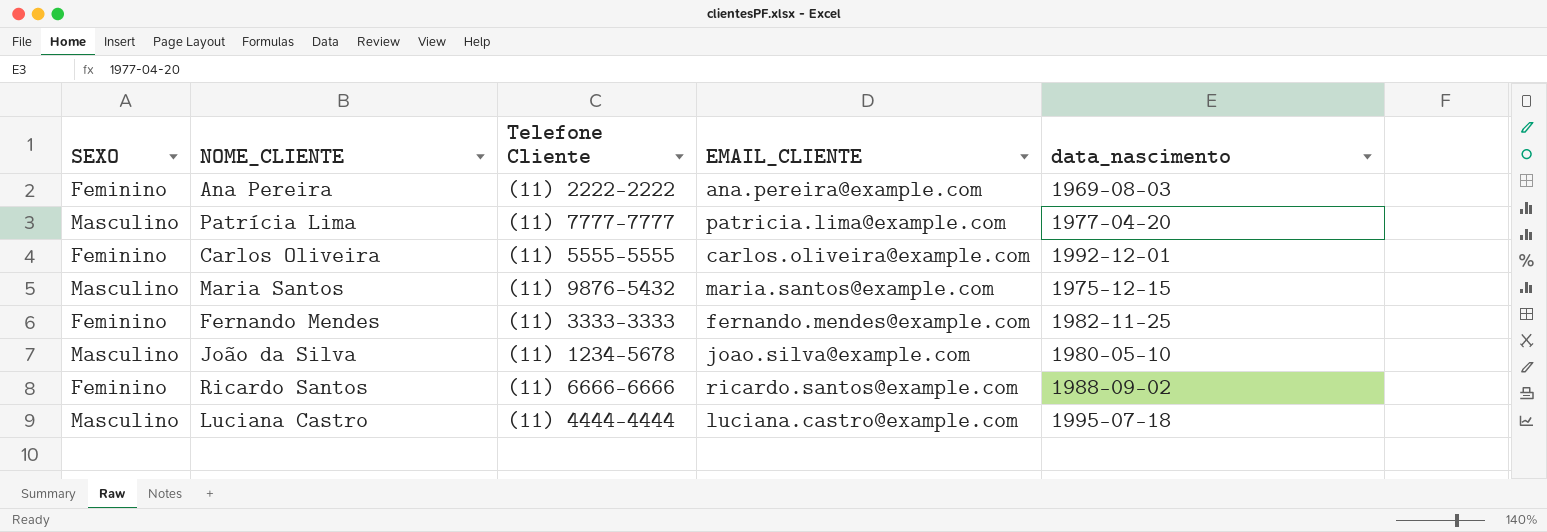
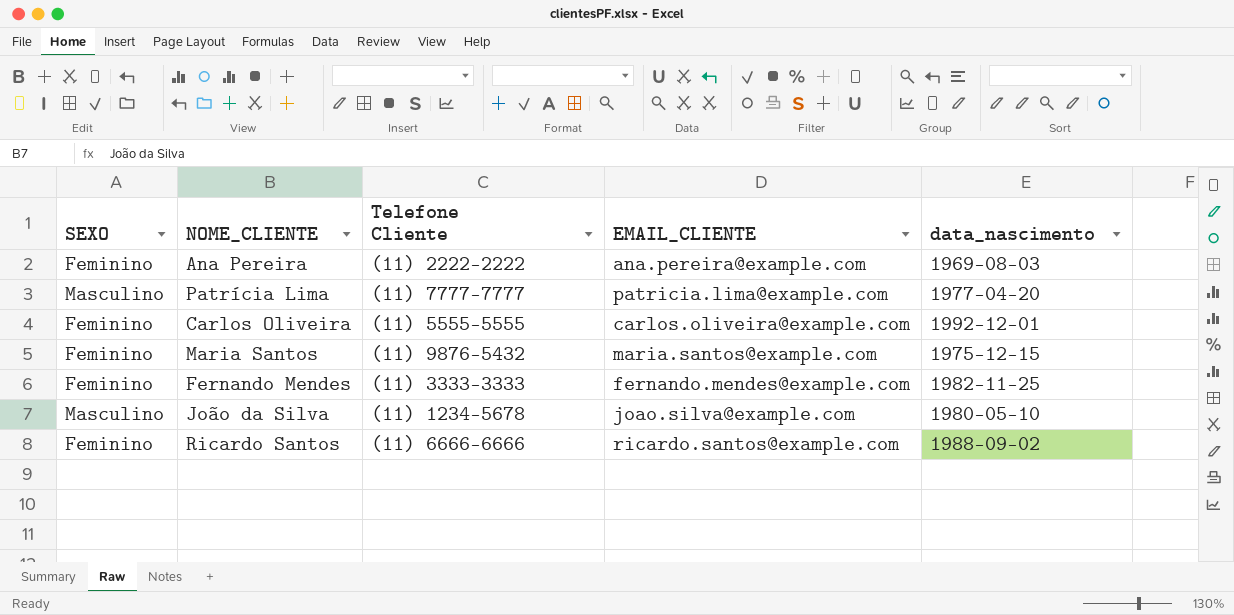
row Luciana Castro: Masculino | (11) 4444-4444 | luciana.castro@example.com | 1995-07-18 -> none
Maria Santos | SEXO: Masculino -> Feminino

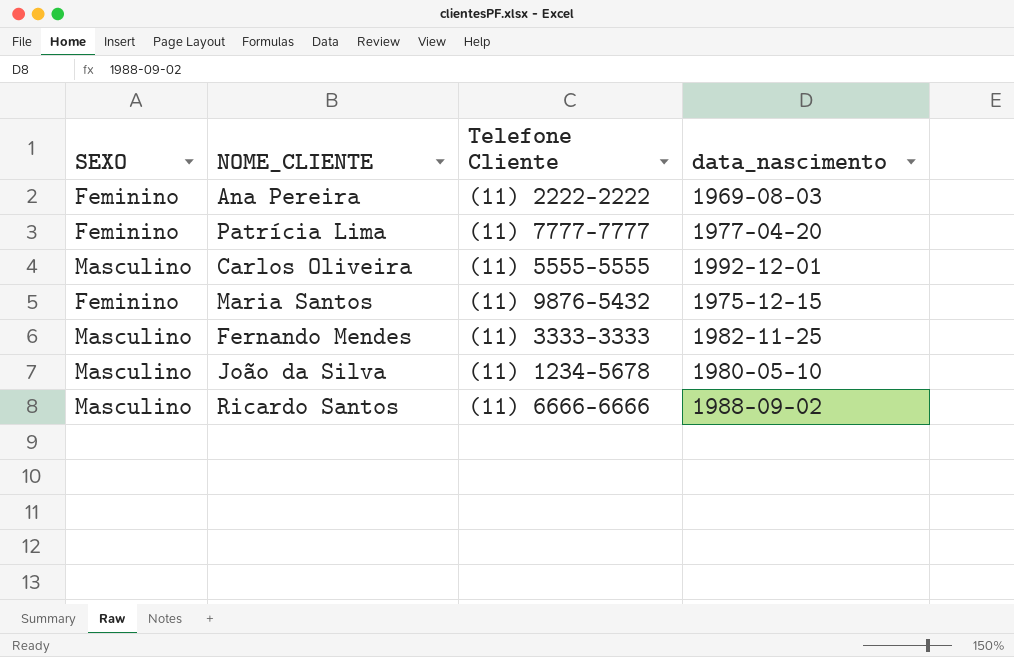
column EMAIL_CLIENTE | position: 4 -> none
Patrícia Lima | SEXO: Masculino -> Feminino
Carlos Oliveira | SEXO: Feminino -> Masculino
Fernando Mendes | SEXO: Feminino -> Masculino
Ricardo Santos | SEXO: Feminino -> Masculino

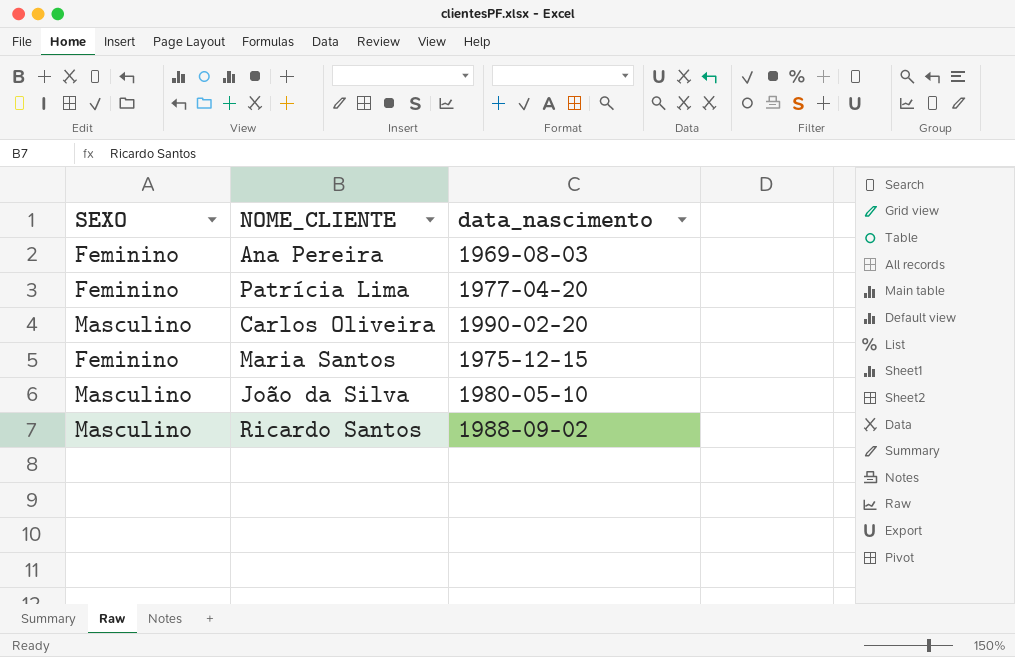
column Telefone Cliente | position: 3 -> none
row Fernando Mendes: Masculino | (11) 3333-3333 | 1982-11-25 -> none
Carlos Oliveira | data_nascimento: 1992-12-01 -> 1990-02-20

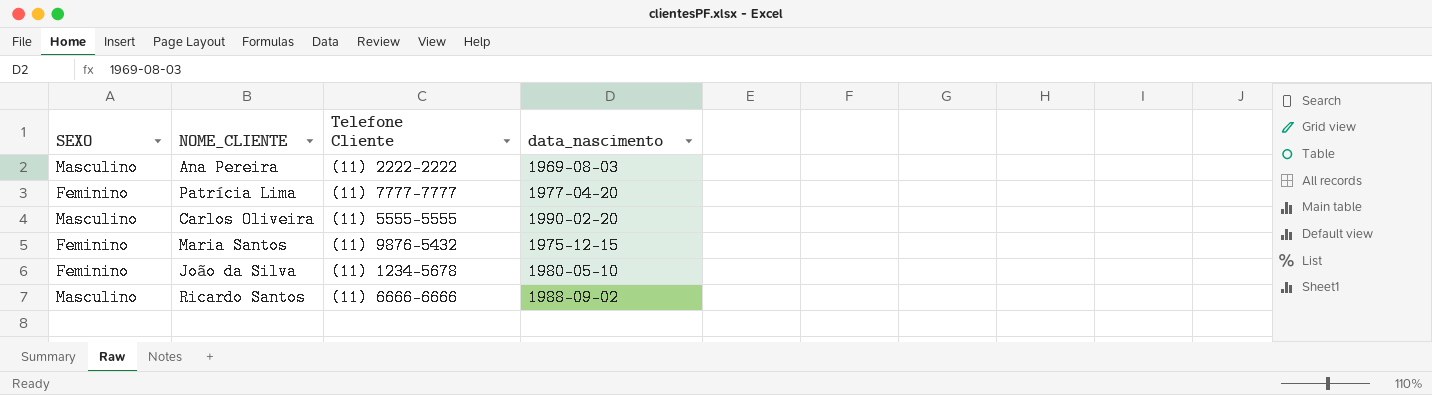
column Telefone Cliente | position: none -> 3
Ana Pereira | SEXO: Feminino -> Masculino
João da Silva | SEXO: Masculino -> Feminino

